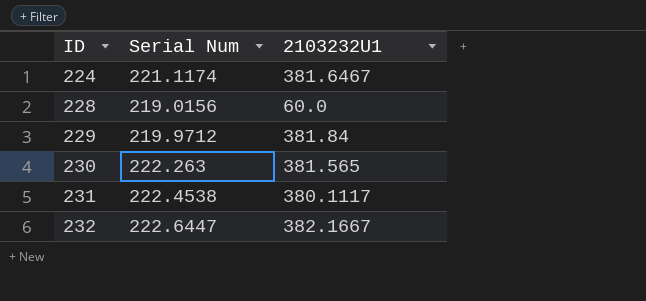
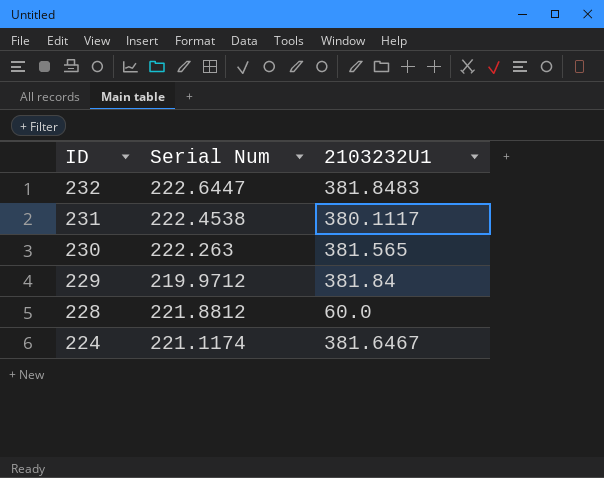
row order: ID ascending -> ID descending
232 | 2103232U1: 382.1667 -> 381.8483
228 | Serial Num: 219.0156 -> 221.8812

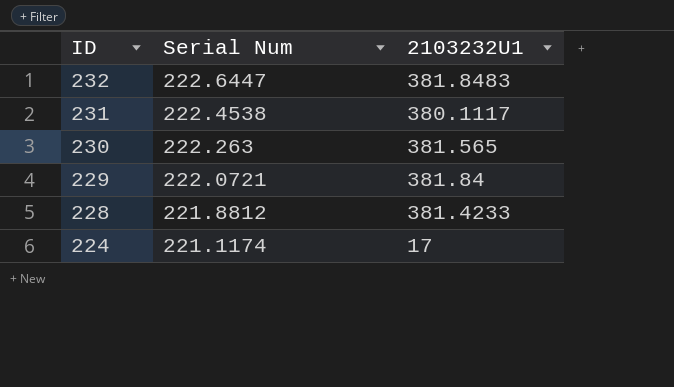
229 | Serial Num: 219.9712 -> 222.0721
228 | 2103232U1: 60.0 -> 381.4233
224 | 2103232U1: 381.6467 -> 17

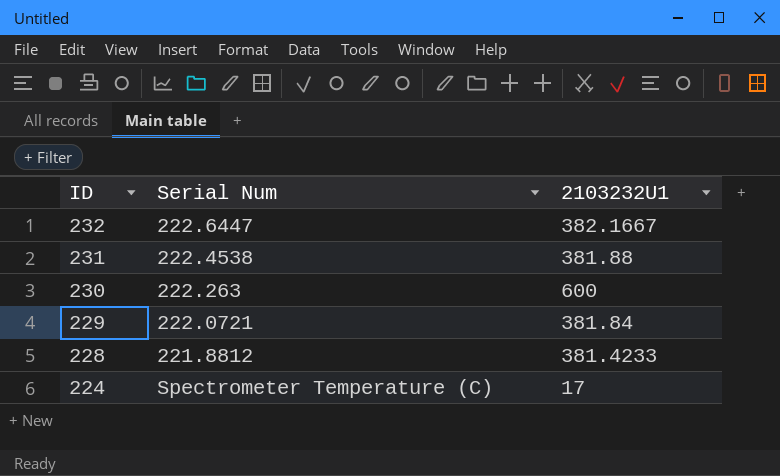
232 | 2103232U1: 381.8483 -> 382.1667
231 | 2103232U1: 380.1117 -> 381.88
230 | 2103232U1: 381.565 -> 600
224 | Serial Num: 221.1174 -> Spectrometer Temperature (C)

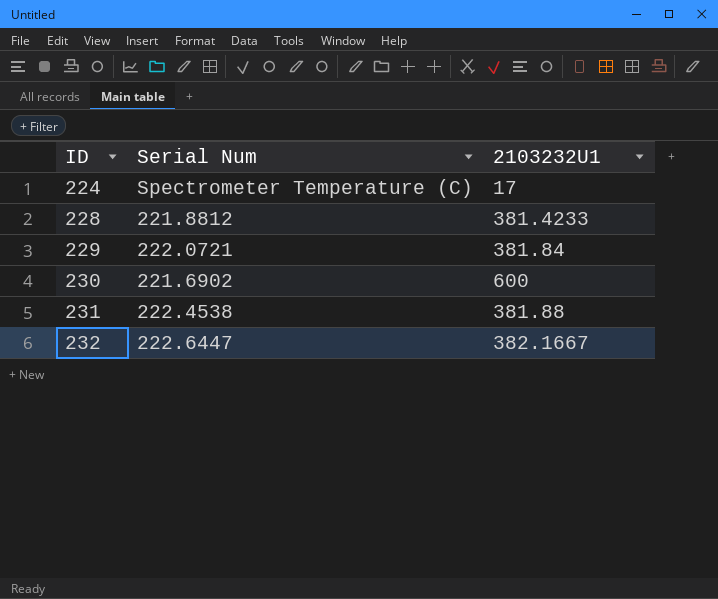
row order: ID descending -> ID ascending
230 | Serial Num: 222.263 -> 221.6902

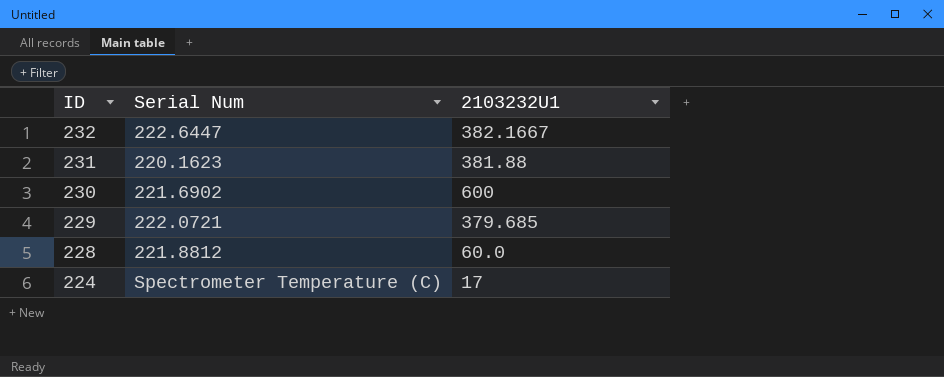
row order: ID ascending -> ID descending
231 | Serial Num: 222.4538 -> 220.1623
229 | 2103232U1: 381.84 -> 379.685
228 | 2103232U1: 381.4233 -> 60.0

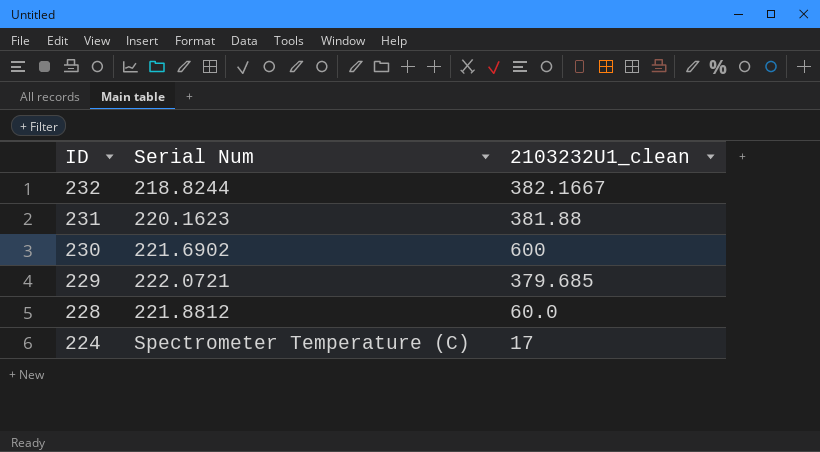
column name: 2103232U1 -> 2103232U1_clean
232 | Serial Num: 222.6447 -> 218.8244

